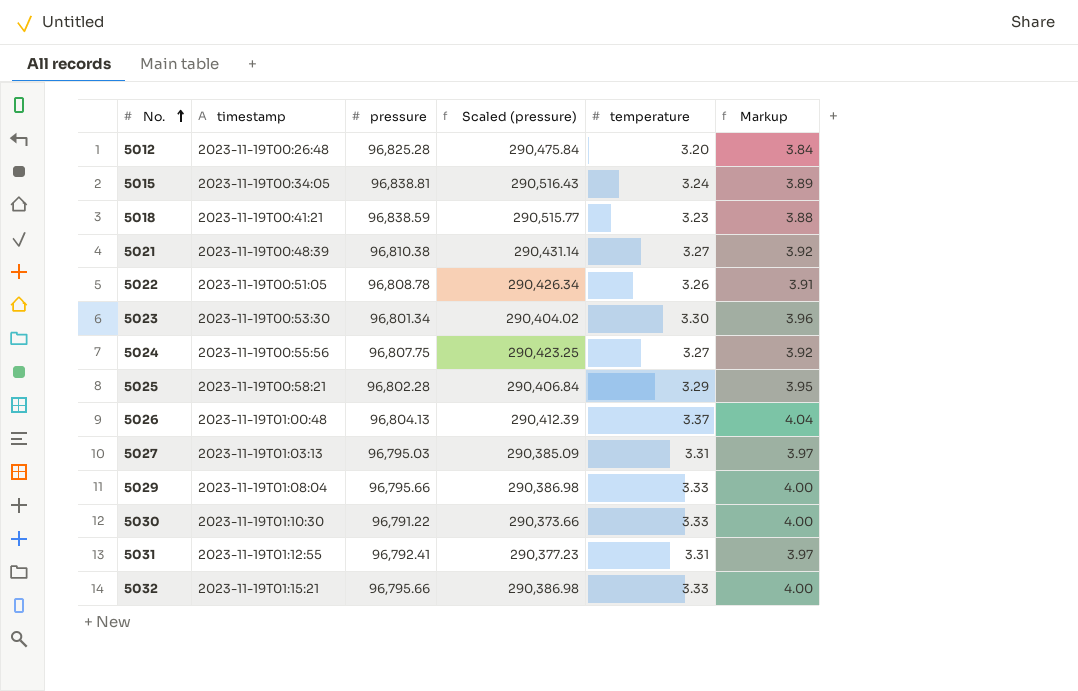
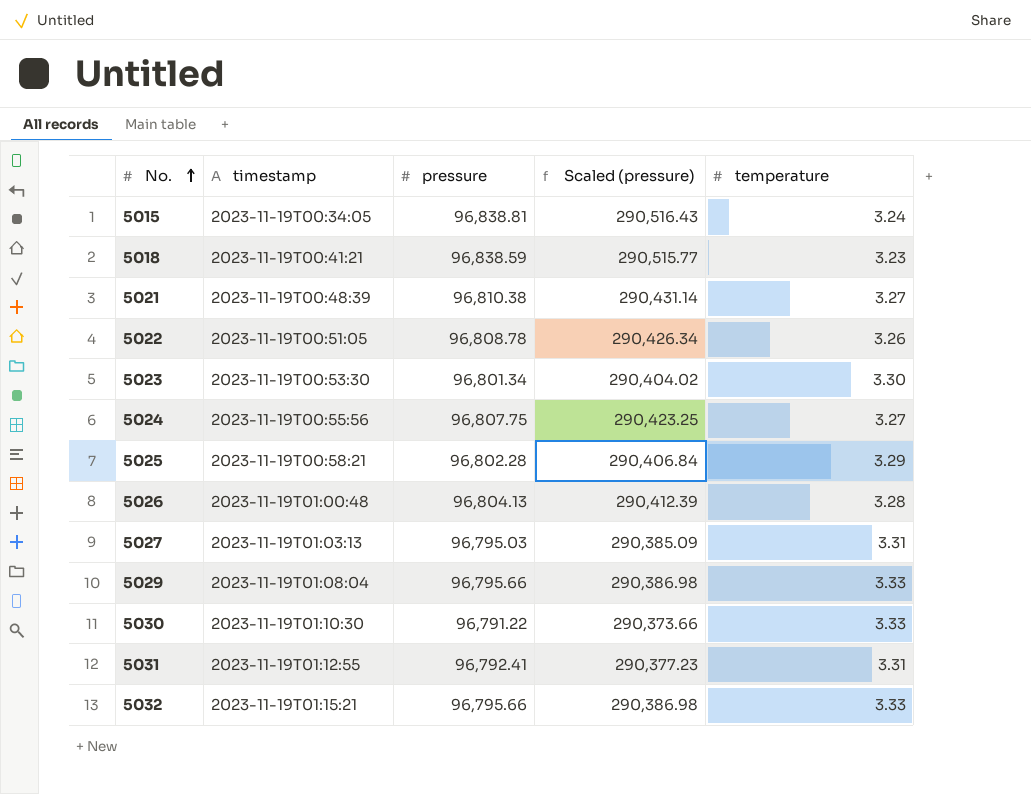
column Markup | formula: [temperature] * 1.2 -> none
row 5012: 2023-11-19T00:26:48 | 96,825.28 | 290,475.84 | 3.20 | 3.84 -> none
5026 | temperature: 3.37 -> 3.28

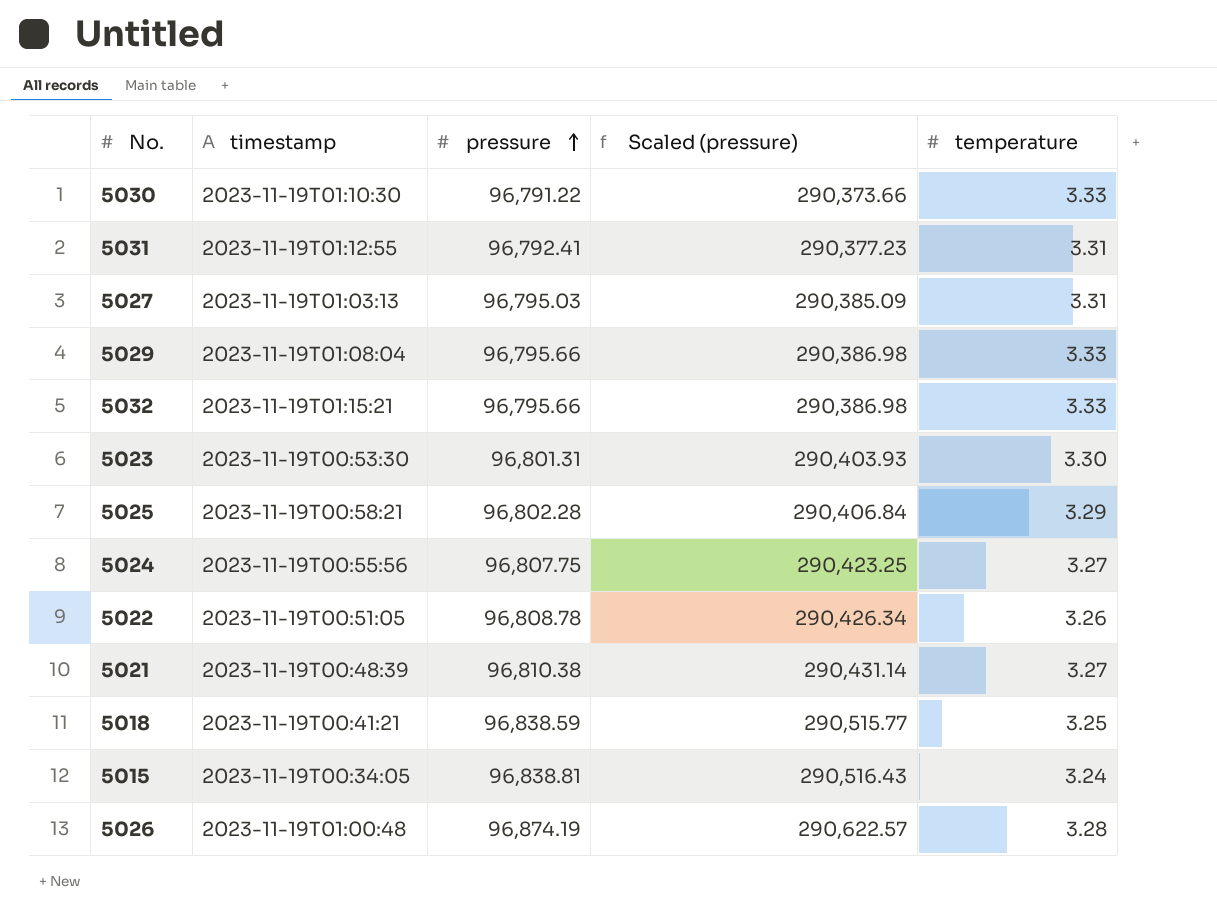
row order: No. ascending -> pressure ascending
5023 | pressure: 96,801.34 -> 96,801.31
5023 | Scaled (pressure): 290,404.02 -> 290,403.93
5018 | temperature: 3.23 -> 3.25
5026 | pressure: 96,804.13 -> 96,874.19
5026 | Scaled (pressure): 290,412.39 -> 290,622.57

